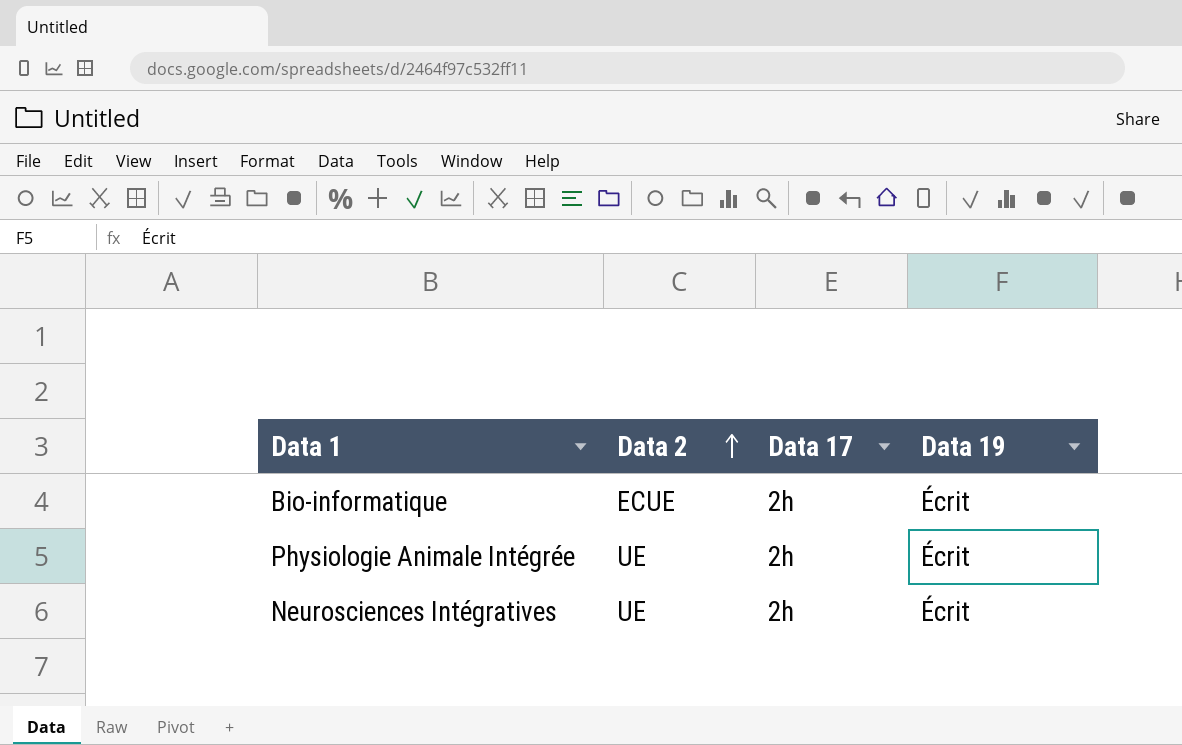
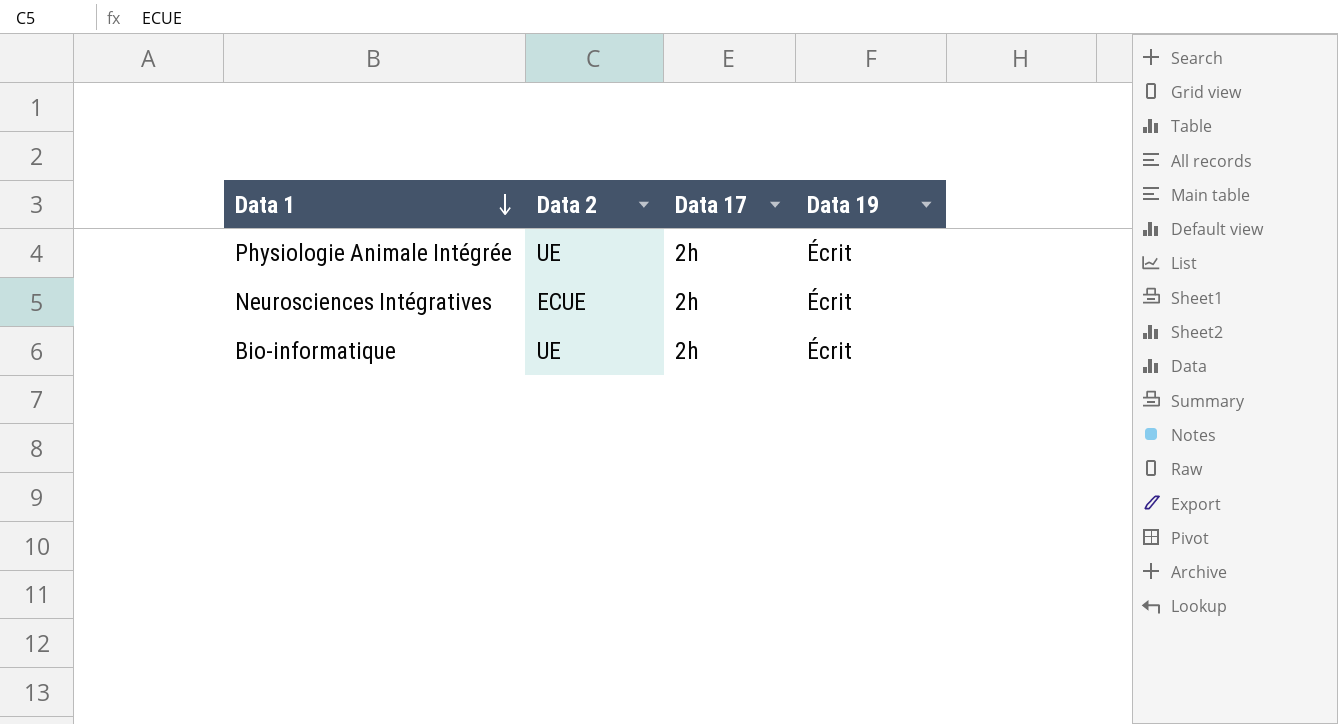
row order: Data 2 ascending -> Data 1 descending
Neurosciences Intégratives | Data 2: UE -> ECUE
Bio-informatique | Data 2: ECUE -> UE

